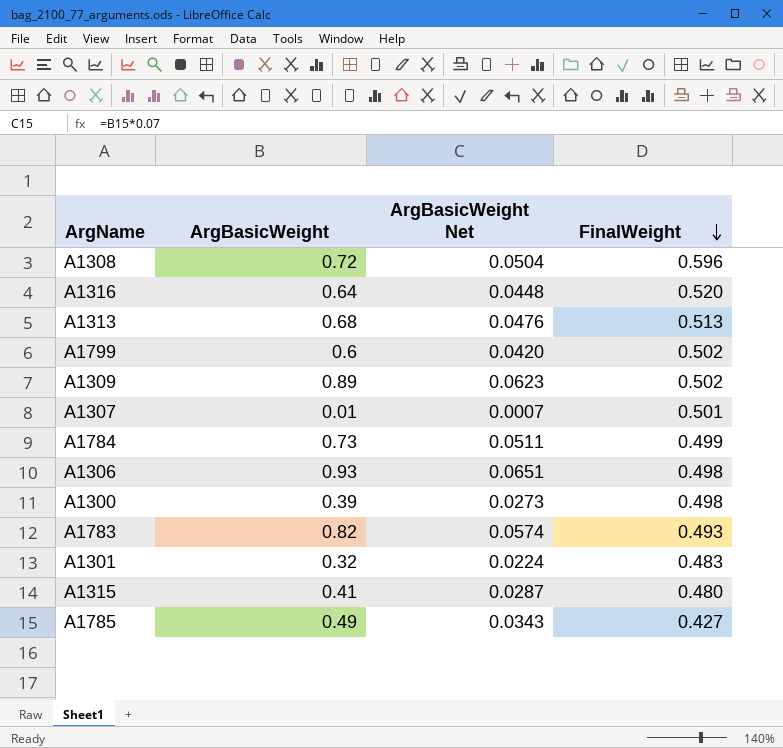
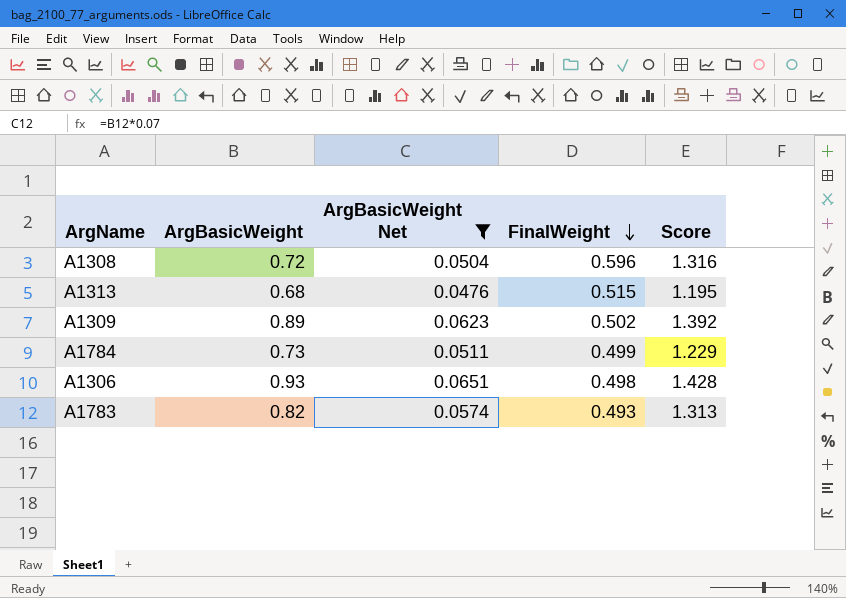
filter: none -> ArgBasicWeight Net >= 0.0476
column Score | formula: none -> [ArgBasicWeight] + [FinalWeight]
A1313 | FinalWeight: 0.513 -> 0.515

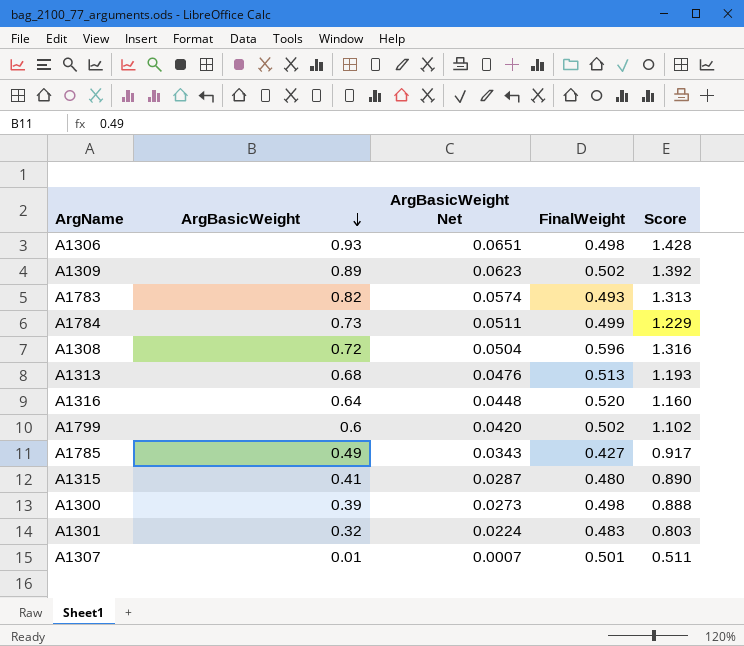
filter: ArgBasicWeight Net >= 0.0476 -> none
row order: FinalWeight descending -> ArgBasicWeight descending
A1313 | FinalWeight: 0.515 -> 0.513
A1313 | Score: 1.195 -> 1.193

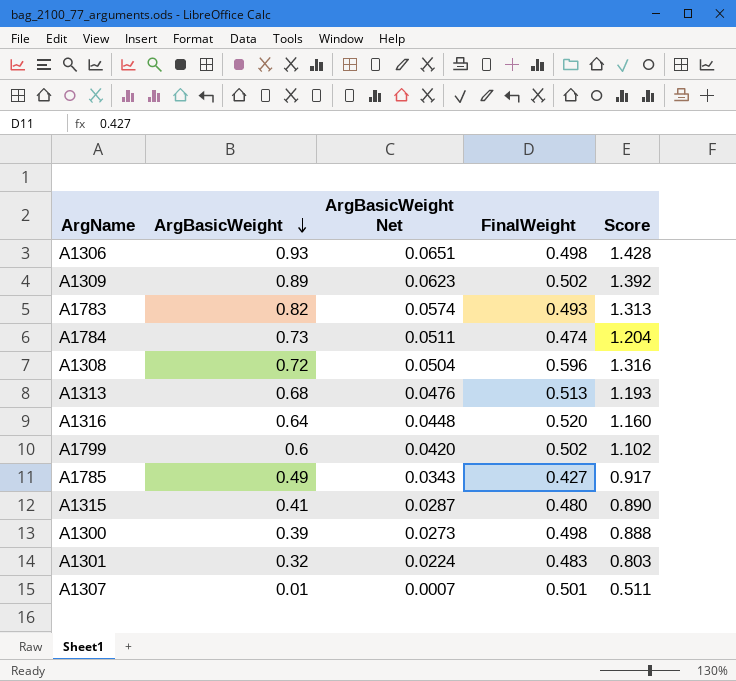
A1784 | FinalWeight: 0.499 -> 0.474
A1784 | Score: 1.229 -> 1.204

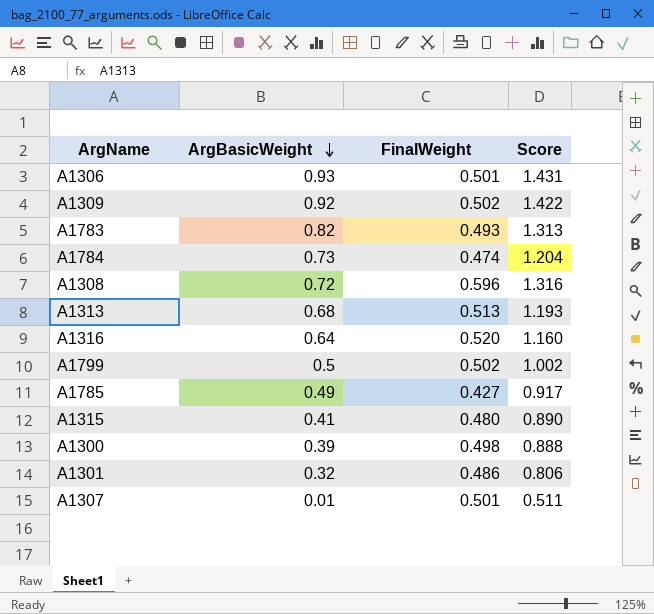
column ArgBasicWeight Net | formula: [ArgBasicWeight] * 0.07 -> none
A1306 | FinalWeight: 0.498 -> 0.501
A1306 | Score: 1.428 -> 1.431
A1309 | ArgBasicWeight: 0.89 -> 0.92
A1309 | Score: 1.392 -> 1.422
A1799 | ArgBasicWeight: 0.6 -> 0.5
A1799 | Score: 1.102 -> 1.002
A1301 | FinalWeight: 0.483 -> 0.486
A1301 | Score: 0.803 -> 0.806

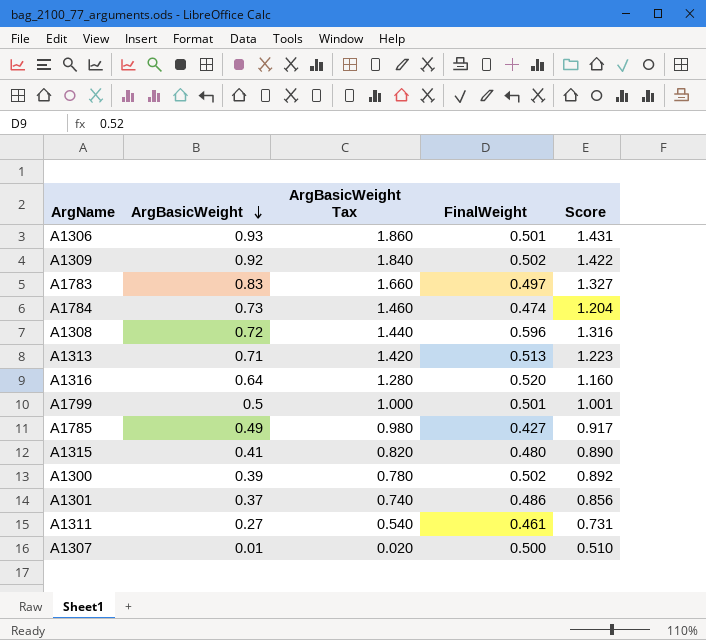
column ArgBasicWeight Tax | formula: none -> [ArgBasicWeight] * 2
A1783 | ArgBasicWeight: 0.82 -> 0.83
A1783 | FinalWeight: 0.493 -> 0.497
A1783 | Score: 1.313 -> 1.327
A1313 | ArgBasicWeight: 0.68 -> 0.71
A1313 | Score: 1.193 -> 1.223
A1799 | FinalWeight: 0.502 -> 0.501
A1799 | Score: 1.002 -> 1.001
A1300 | FinalWeight: 0.498 -> 0.502
A1300 | Score: 0.888 -> 0.892
A1301 | ArgBasicWeight: 0.32 -> 0.37
A1301 | Score: 0.806 -> 0.856
row A1311: none -> 0.27 | 0.540 | 0.461 | 0.731
A1307 | FinalWeight: 0.501 -> 0.500
A1307 | Score: 0.511 -> 0.510

